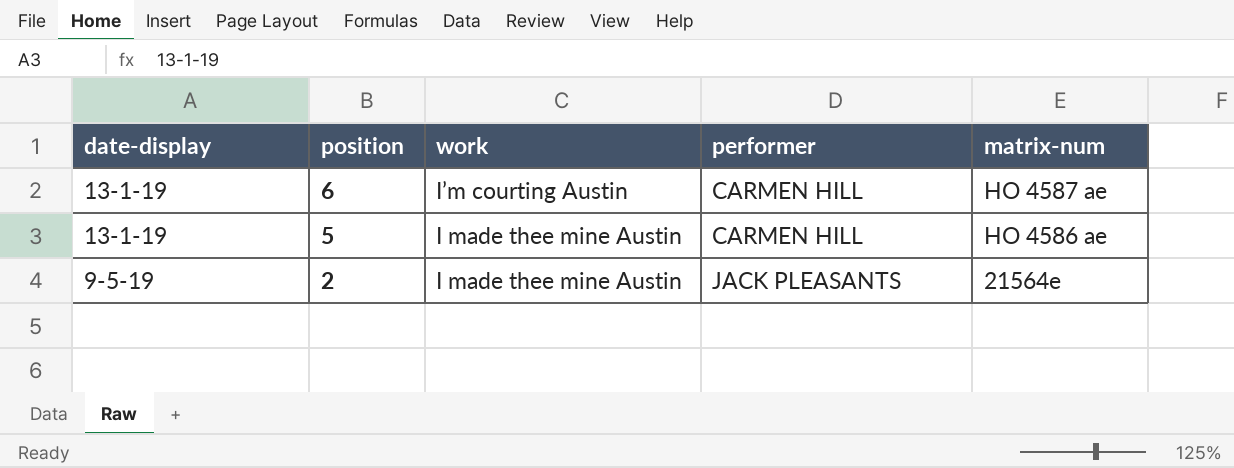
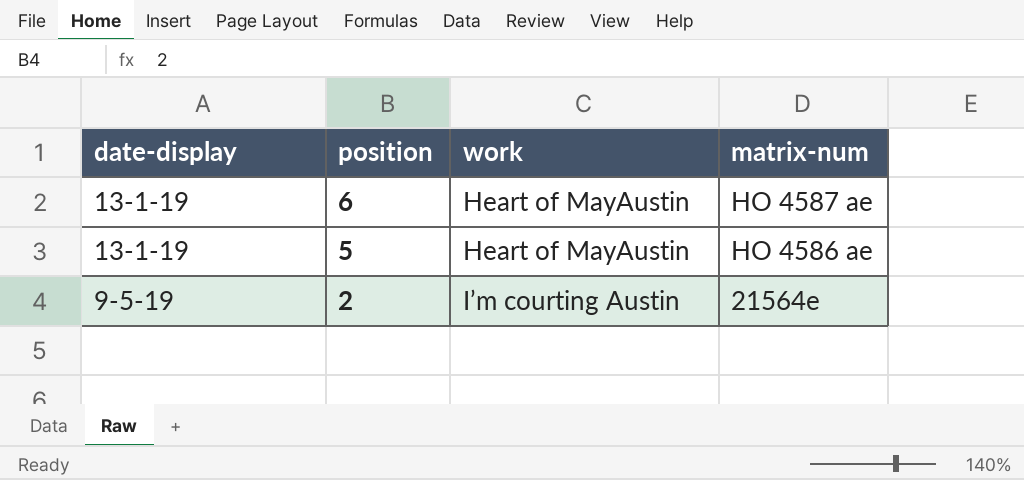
column performer | position: 4 -> none
6 | work: I’m courting Austin -> Heart of MayAustin
5 | work: I made thee mine Austin -> Heart of MayAustin
2 | work: I made thee mine Austin -> I’m courting Austin

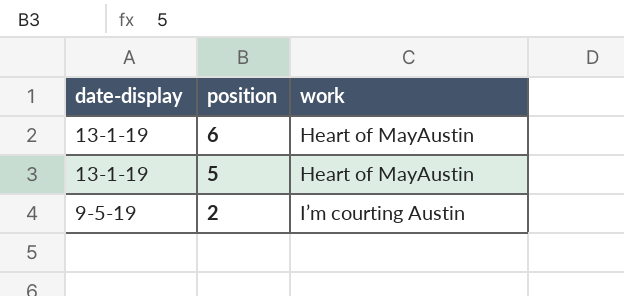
column matrix-num | position: 4 -> none

